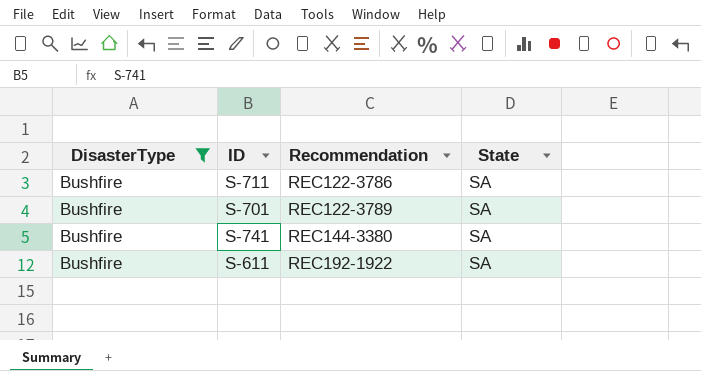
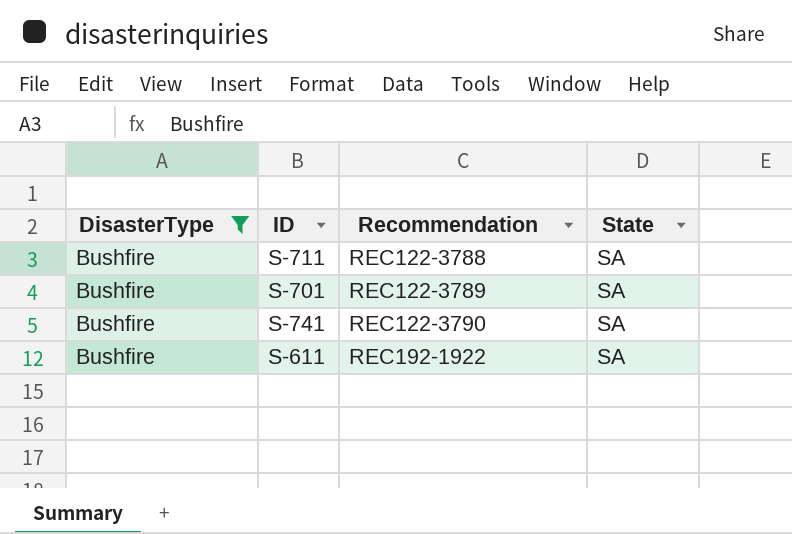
S-711 | Recommendation: REC122-3786 -> REC122-3788
S-741 | Recommendation: REC144-3380 -> REC122-3790

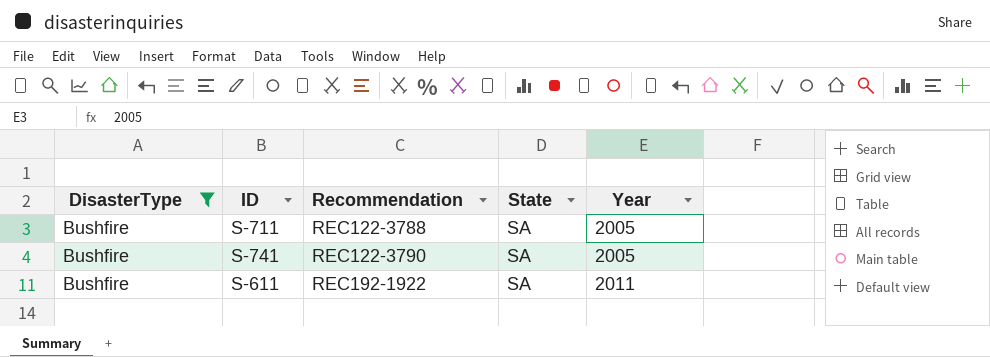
column Year | position: none -> 5
row S-701: Bushfire | REC122-3789 | SA -> none

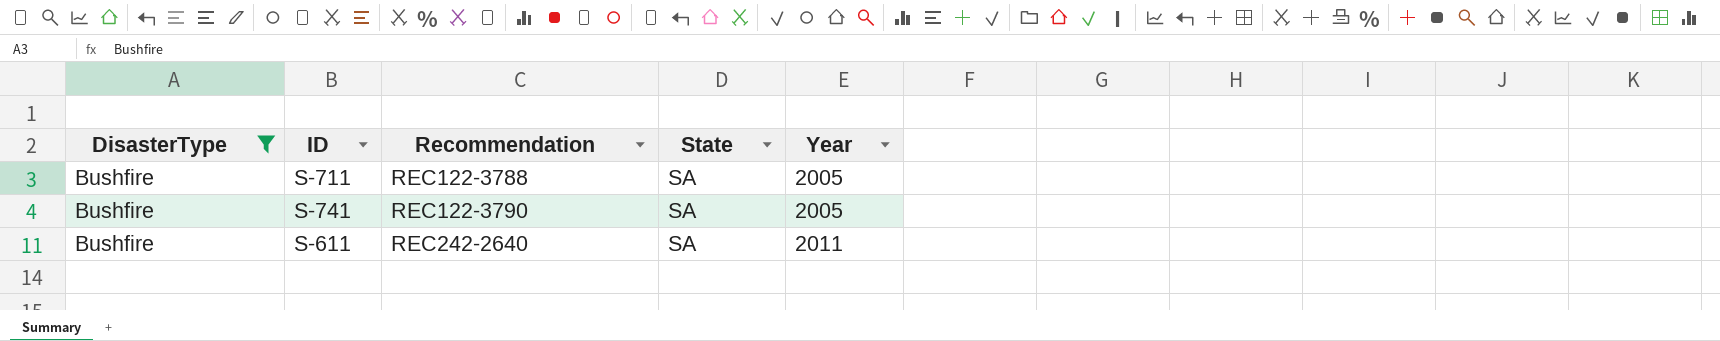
S-611 | Recommendation: REC192-1922 -> REC242-2640

